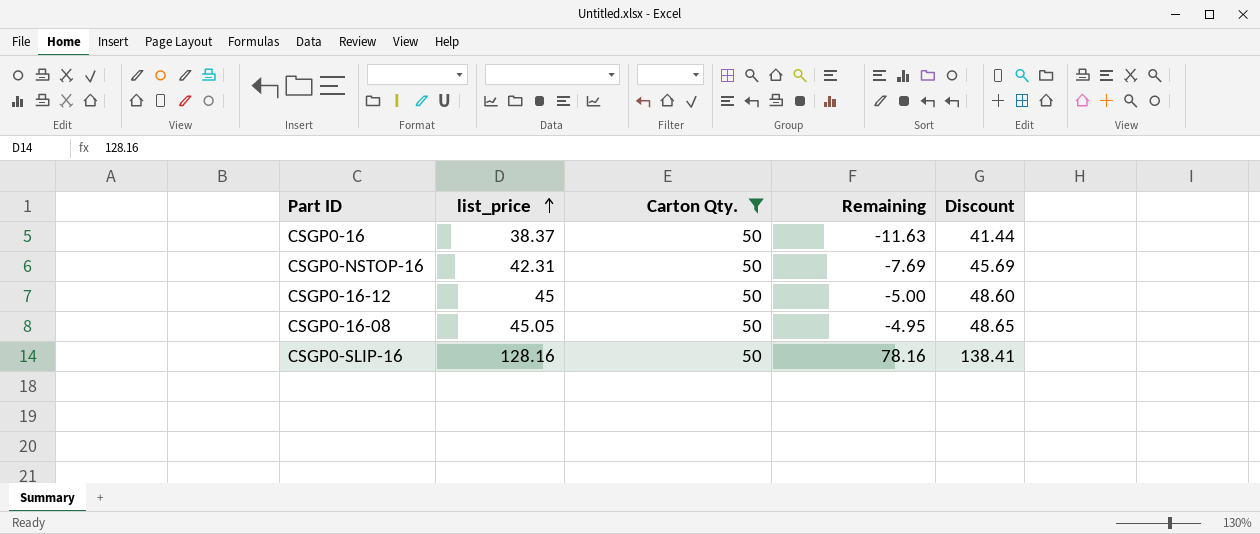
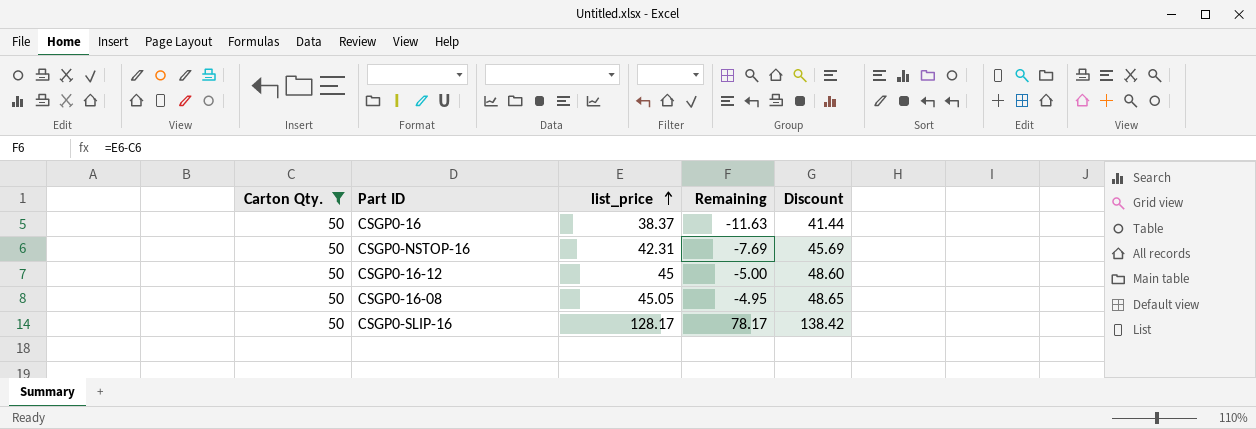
column Carton Qty. | position: 3 -> 1
CSGP0-SLIP-16 | list_price: 128.16 -> 128.17
CSGP0-SLIP-16 | Remaining: 78.16 -> 78.17
CSGP0-SLIP-16 | Discount: 138.41 -> 138.42

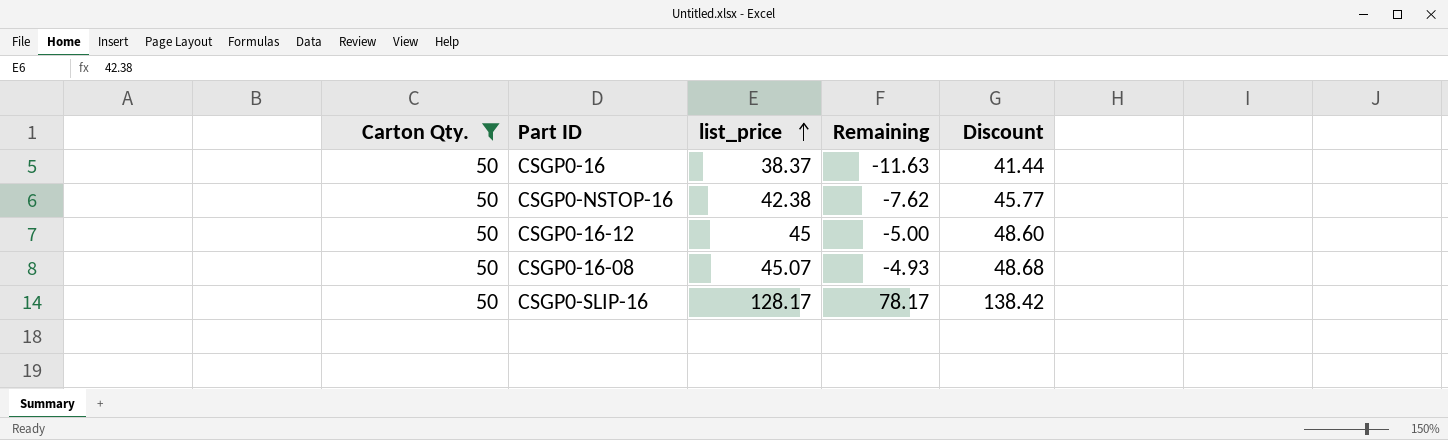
CSGP0-NSTOP-16 | list_price: 42.31 -> 42.38
CSGP0-NSTOP-16 | Remaining: -7.69 -> -7.62
CSGP0-NSTOP-16 | Discount: 45.69 -> 45.77
CSGP0-16-08 | list_price: 45.05 -> 45.07
CSGP0-16-08 | Remaining: -4.95 -> -4.93
CSGP0-16-08 | Discount: 48.65 -> 48.68

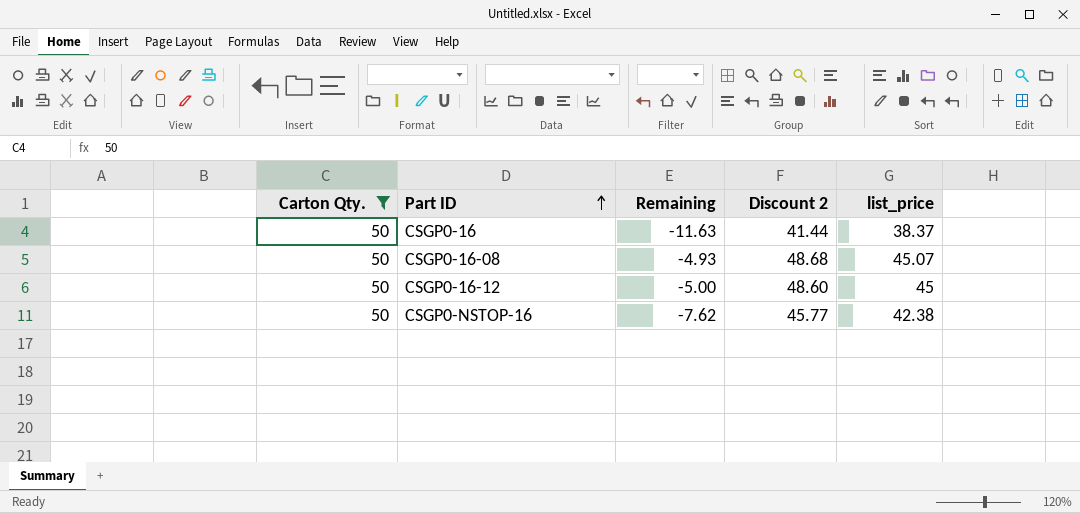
row order: list_price ascending -> Part ID ascending
column name: Discount -> Discount 2
column list_price | position: 3 -> 5
row CSGP0-SLIP-16: 50 | 128.17 | 78.17 | 138.42 -> none

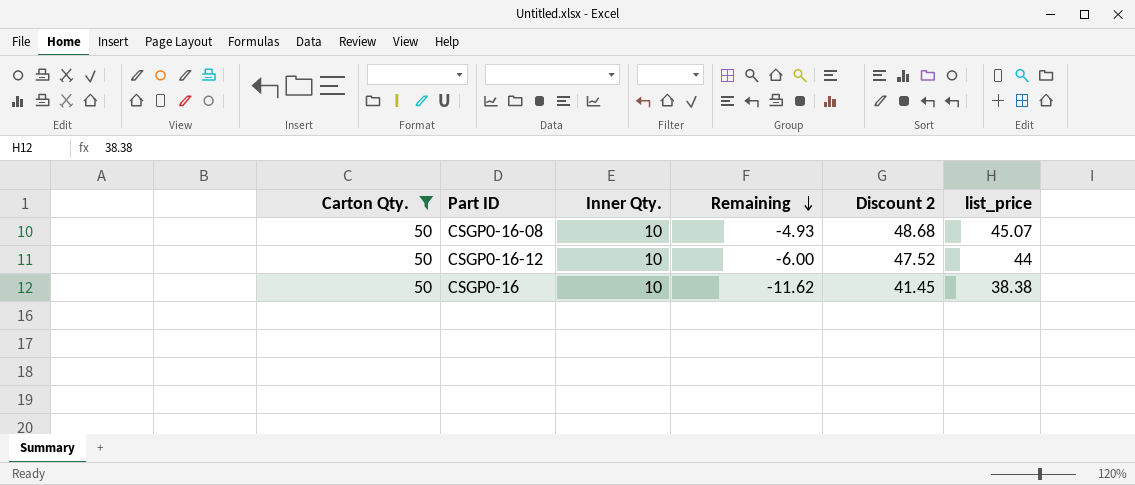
row order: Part ID ascending -> Remaining descending
column Inner Qty. | position: none -> 3
row CSGP0-NSTOP-16: 50 | -7.62 | 45.77 | 42.38 -> none
CSGP0-16-12 | Remaining: -5.00 -> -6.00
CSGP0-16-12 | Discount 2: 48.60 -> 47.52
CSGP0-16-12 | list_price: 45 -> 44
CSGP0-16 | Remaining: -11.63 -> -11.62
CSGP0-16 | Discount 2: 41.44 -> 41.45
CSGP0-16 | list_price: 38.37 -> 38.38

